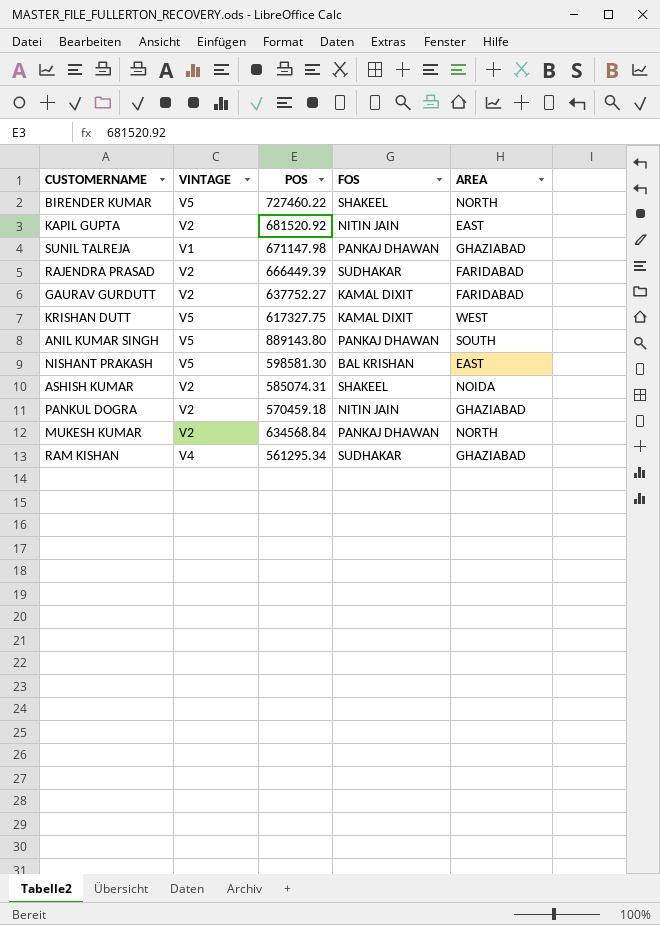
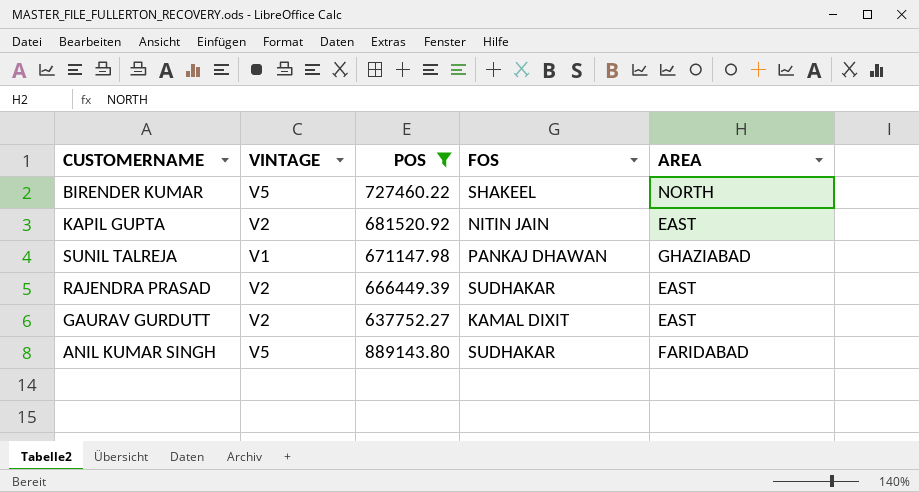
filter: none -> POS >= 637752.27
RAJENDRA PRASAD | AREA: FARIDABAD -> EAST
GAURAV GURDUTT | AREA: FARIDABAD -> EAST
ANIL KUMAR SINGH | FOS: PANKAJ DHAWAN -> SUDHAKAR
ANIL KUMAR SINGH | AREA: SOUTH -> FARIDABAD

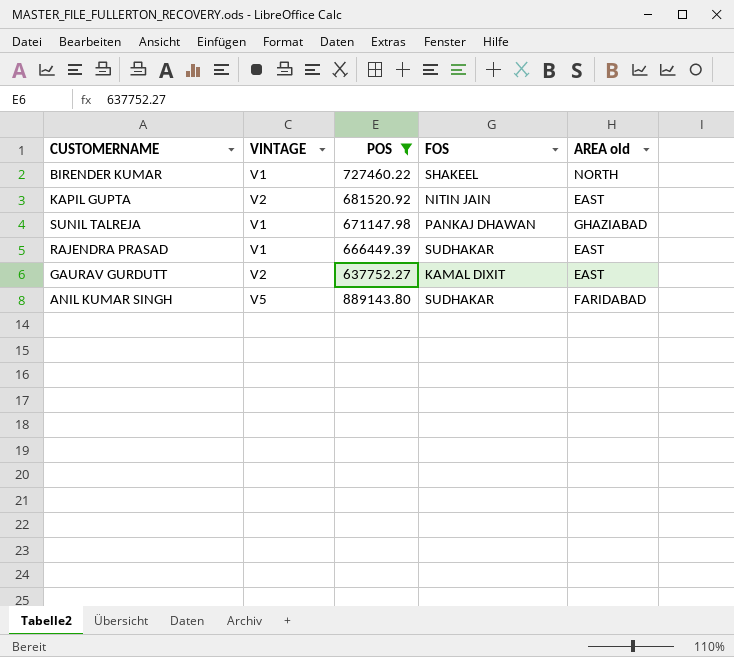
column name: AREA -> AREA old
BIRENDER KUMAR | VINTAGE: V5 -> V1
RAJENDRA PRASAD | VINTAGE: V2 -> V1

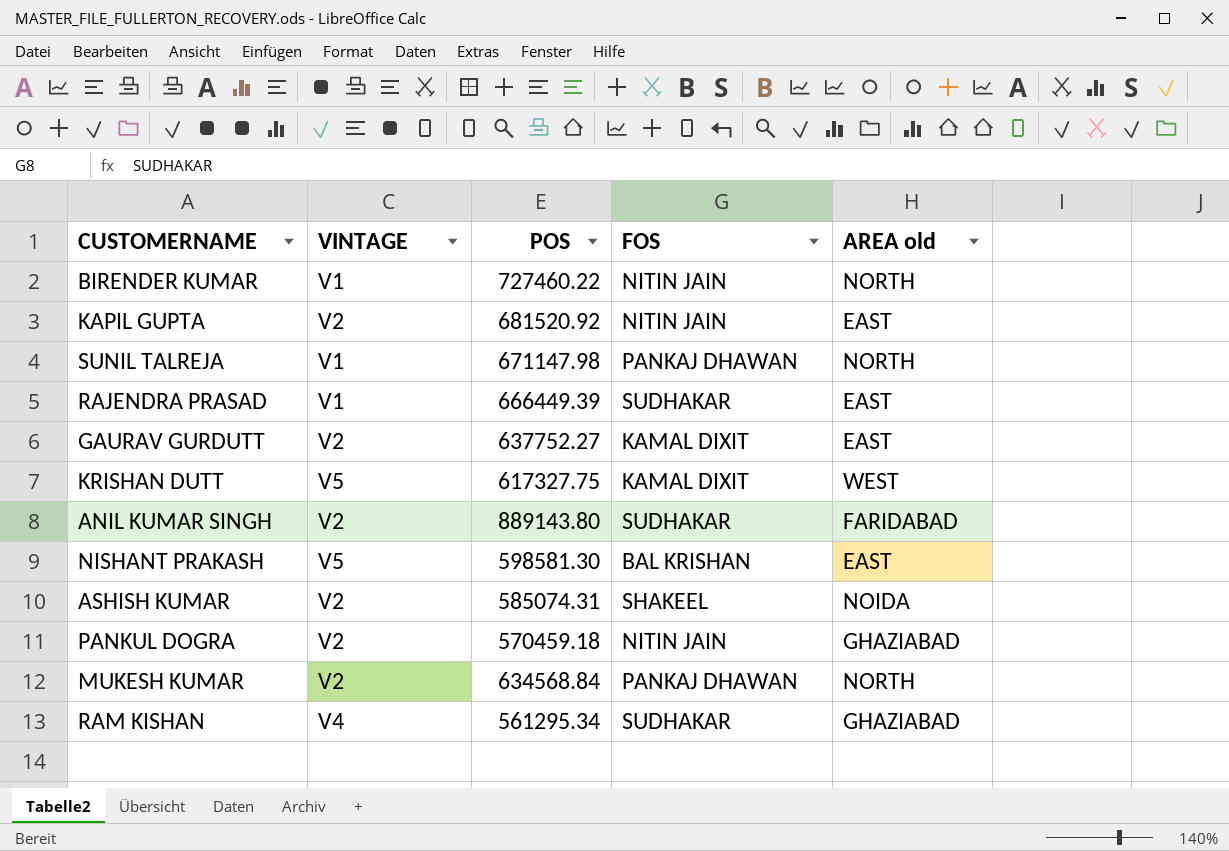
filter: POS >= 637752.27 -> none
BIRENDER KUMAR | FOS: SHAKEEL -> NITIN JAIN
SUNIL TALREJA | AREA old: GHAZIABAD -> NORTH
ANIL KUMAR SINGH | VINTAGE: V5 -> V2

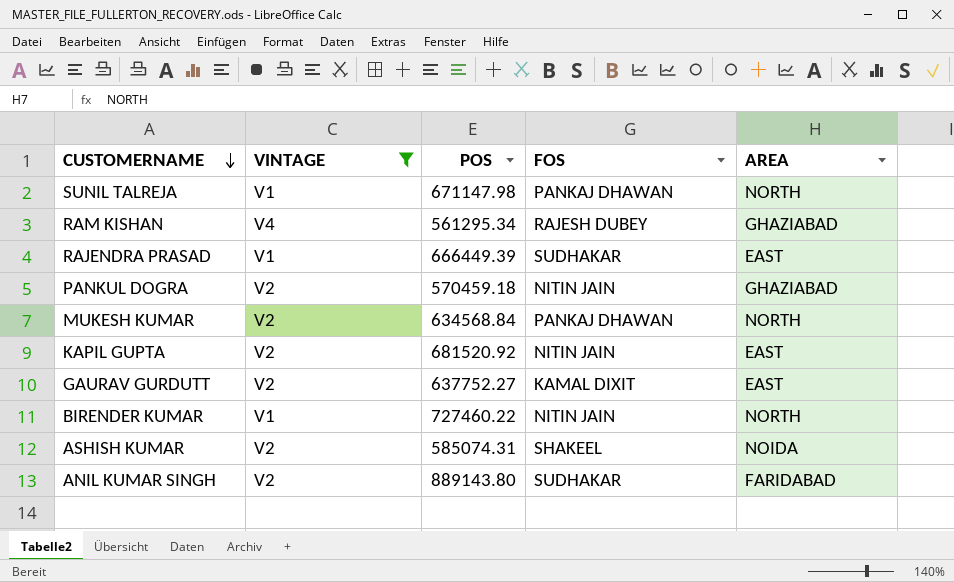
filter: none -> VINTAGE != V5
row order: none -> CUSTOMERNAME descending
column name: AREA old -> AREA
RAM KISHAN | FOS: SUDHAKAR -> RAJESH DUBEY

